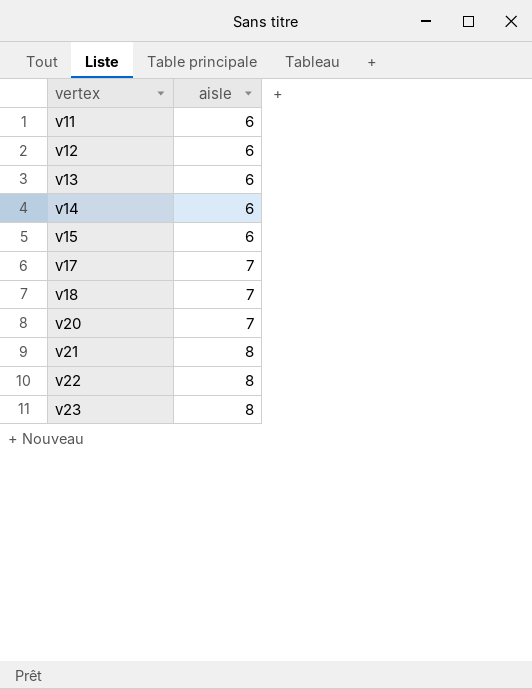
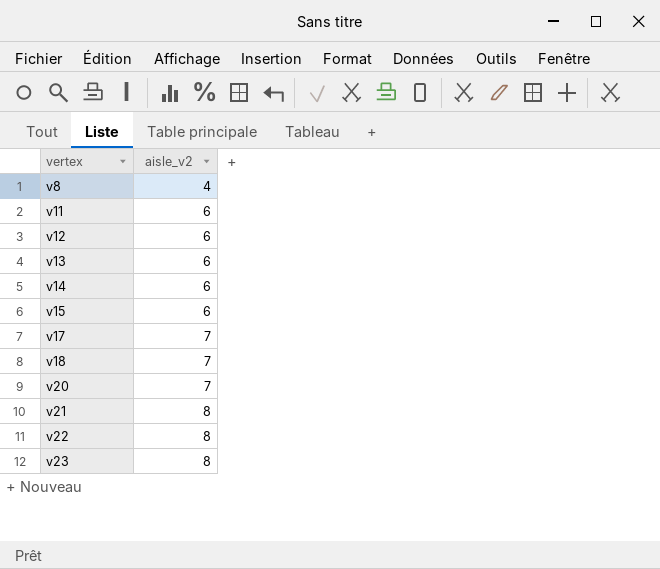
column name: aisle -> aisle_v2
row v8: none -> 4

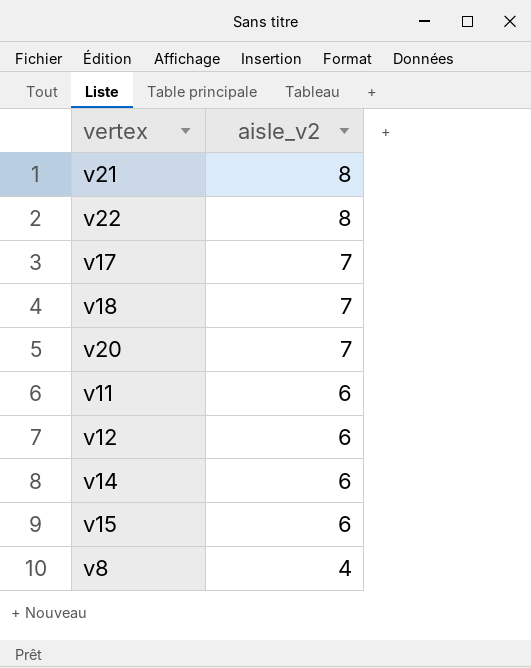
row order: vertex ascending -> aisle_v2 descending
row v13: 6 -> none
row v23: 8 -> none

